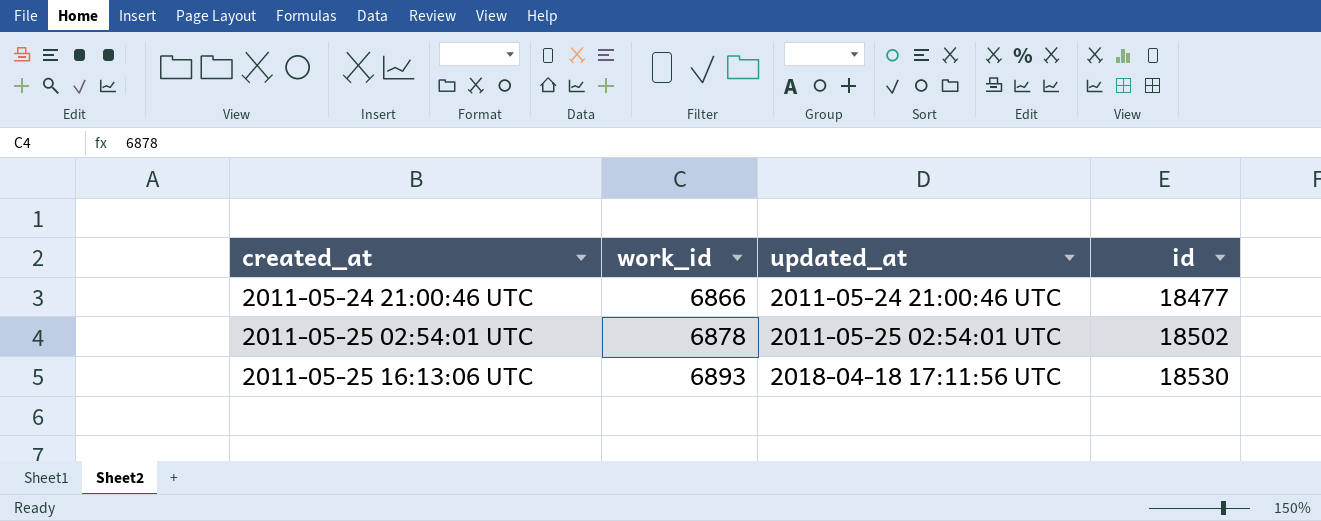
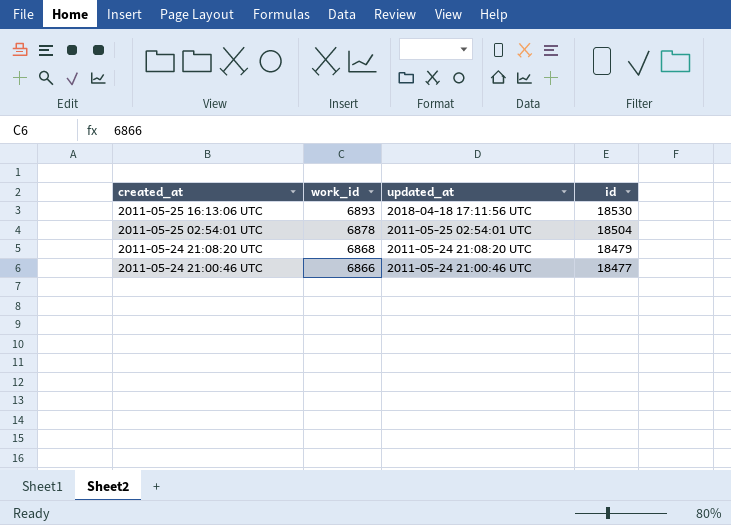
row order: created_at ascending -> created_at descending
2011-05-25 02:54:01 UTC | id: 18502 -> 18504
row 2011-05-24 21:08:20 UTC: none -> 6868 | 2011-05-24 21:08:20 UTC | 18479

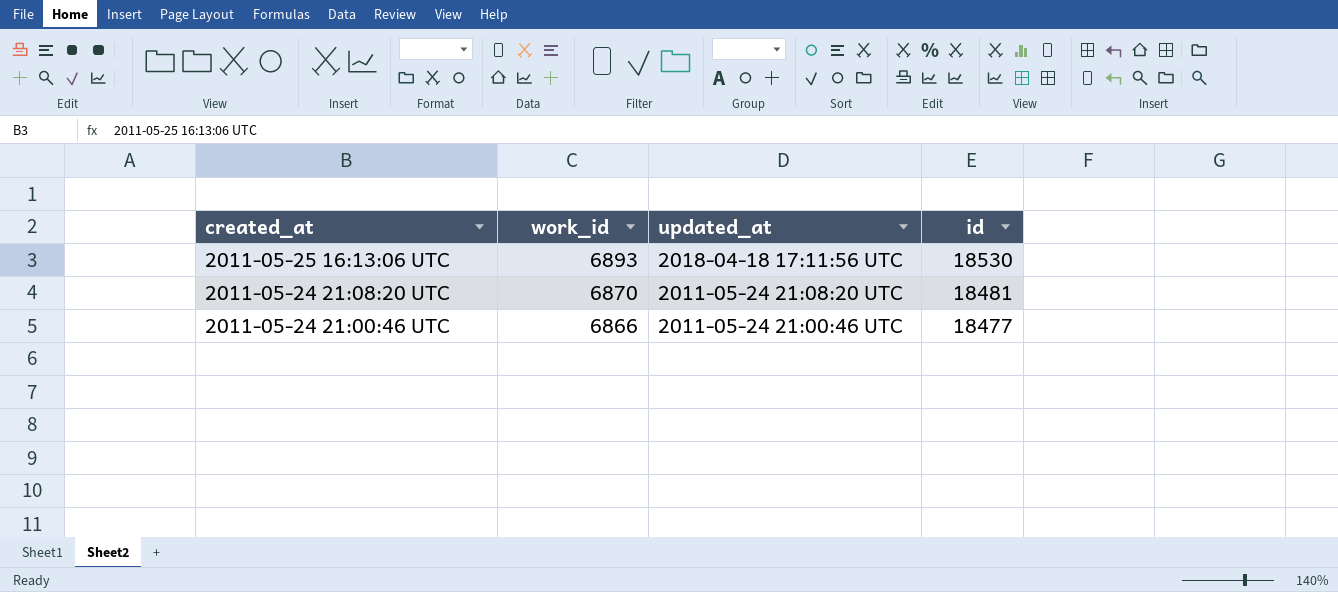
row 2011-05-25 02:54:01 UTC: 6878 | 2011-05-25 02:54:01 UTC | 18504 -> none
2011-05-24 21:08:20 UTC | work_id: 6868 -> 6870
2011-05-24 21:08:20 UTC | id: 18479 -> 18481

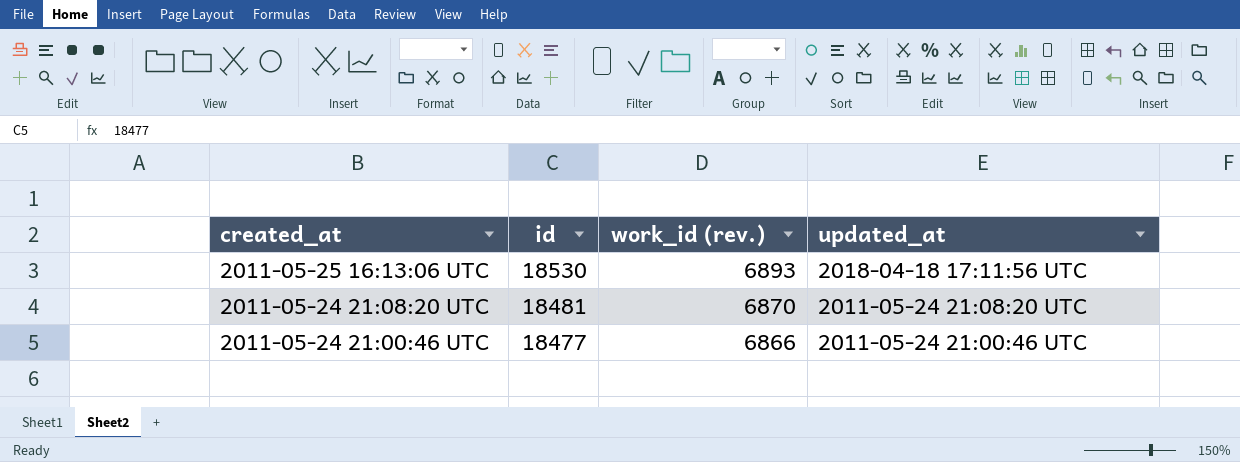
column id | position: 4 -> 2
column name: work_id -> work_id (rev.)

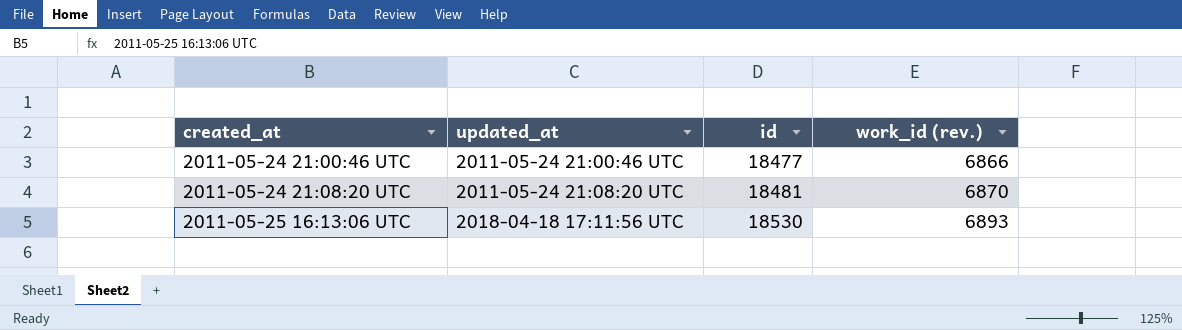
row order: created_at descending -> created_at ascending
column updated_at | position: 4 -> 2

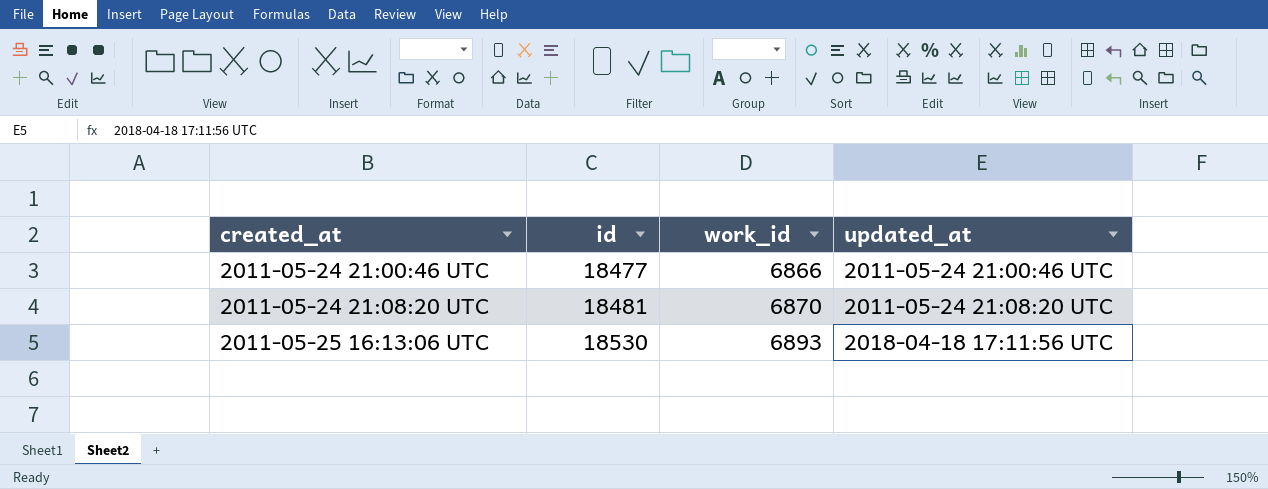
column name: work_id (rev.) -> work_id
column updated_at | position: 2 -> 4

